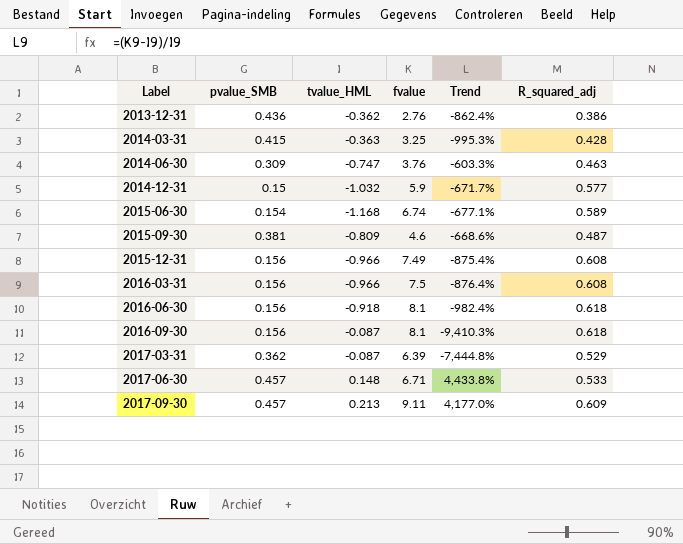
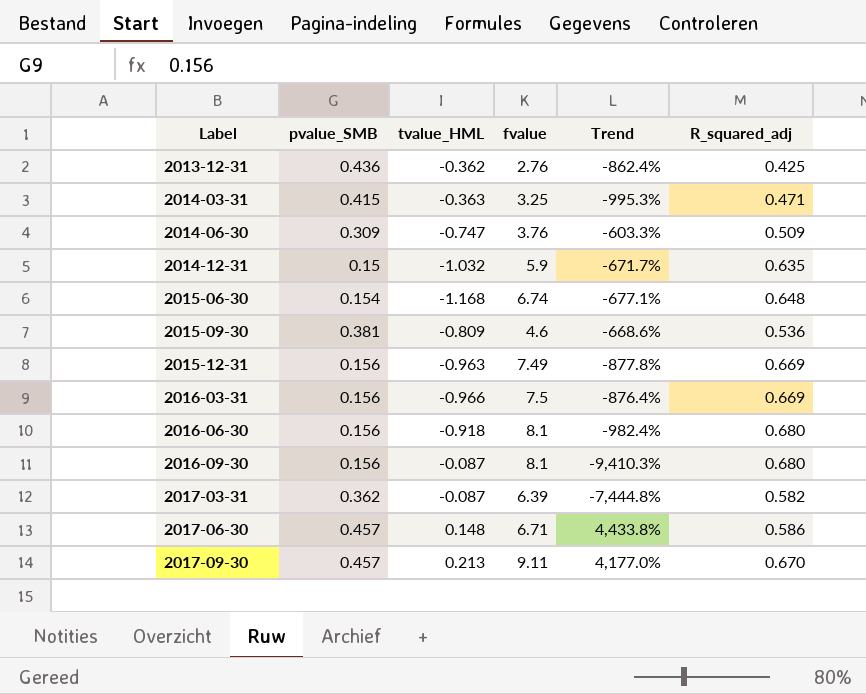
2013-12-31 | R_squared_adj: 0.386 -> 0.425
2014-03-31 | R_squared_adj: 0.428 -> 0.471
2014-06-30 | R_squared_adj: 0.463 -> 0.509
2014-12-31 | R_squared_adj: 0.577 -> 0.635
2015-06-30 | R_squared_adj: 0.589 -> 0.648
2015-09-30 | R_squared_adj: 0.487 -> 0.536
2015-12-31 | tvalue_HML: -0.966 -> -0.963
2015-12-31 | Trend: -875.4% -> -877.8%
2015-12-31 | R_squared_adj: 0.608 -> 0.669
2016-03-31 | R_squared_adj: 0.608 -> 0.669
2016-06-30 | R_squared_adj: 0.618 -> 0.680
2016-09-30 | R_squared_adj: 0.618 -> 0.680
2017-03-31 | R_squared_adj: 0.529 -> 0.582
2017-06-30 | R_squared_adj: 0.533 -> 0.586
2017-09-30 | R_squared_adj: 0.609 -> 0.670

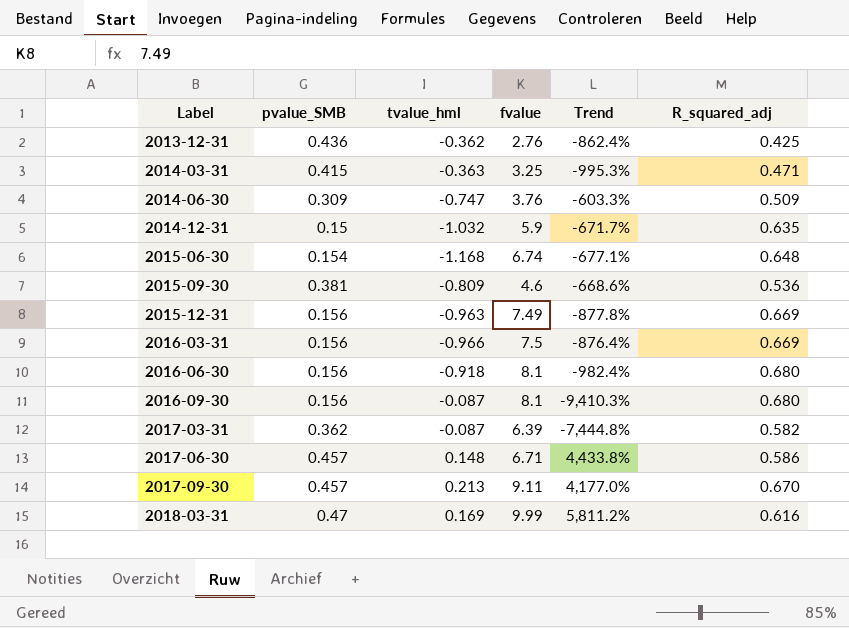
column name: tvalue_HML -> tvalue_hml
row 2018-03-31: none -> 0.47 | 0.169 | 9.99 | 5,811.2% | 0.616

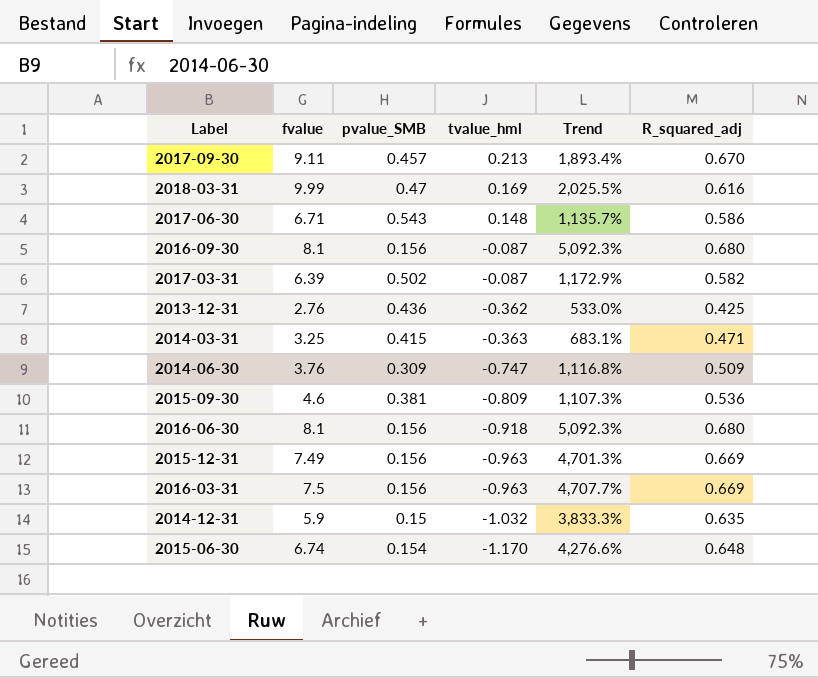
row order: Label ascending -> tvalue_hml descending
column fvalue | position: 4 -> 2
column Trend | formula: ([fvalue] - [tvalue_hml]) / [tvalue_hml] -> ([fvalue] - [pvalue_SMB]) / [pvalue_SMB]
2017-06-30 | pvalue_SMB: 0.457 -> 0.543
2017-03-31 | pvalue_SMB: 0.362 -> 0.502
2016-03-31 | tvalue_hml: -0.966 -> -0.963
2015-06-30 | tvalue_hml: -1.168 -> -1.170

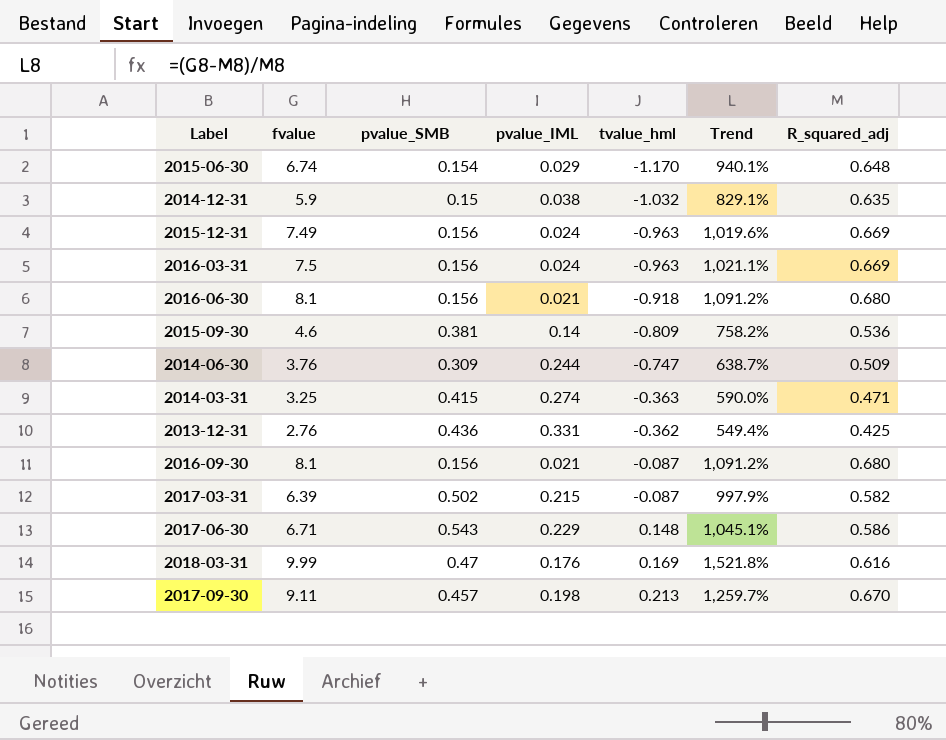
row order: tvalue_hml descending -> tvalue_hml ascending
column pvalue_IML | position: none -> 4
column Trend | formula: ([fvalue] - [pvalue_SMB]) / [pvalue_SMB] -> ([fvalue] - [R_squared_adj]) / [R_squared_adj]

